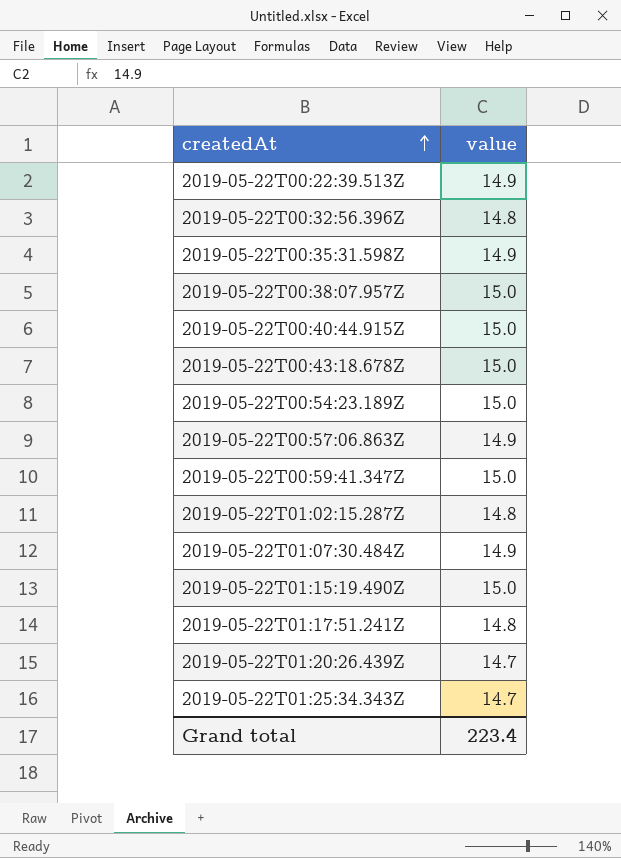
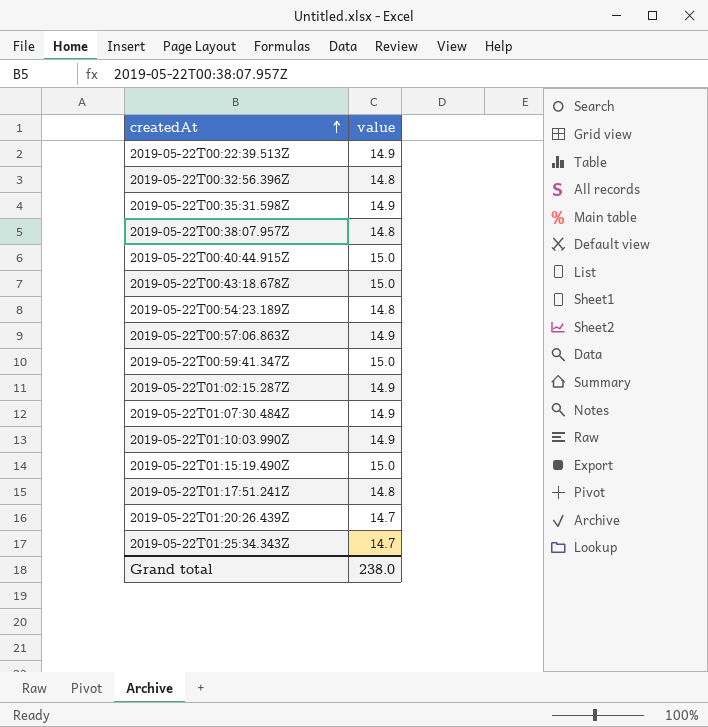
2019-05-22T00:38:07.957Z | value: 15.0 -> 14.8
2019-05-22T00:54:23.189Z | value: 15.0 -> 14.8
2019-05-22T01:02:15.287Z | value: 14.8 -> 14.9
row 2019-05-22T01:10:03.990Z: none -> 14.9
Grand total | value: 223.4 -> 238.0

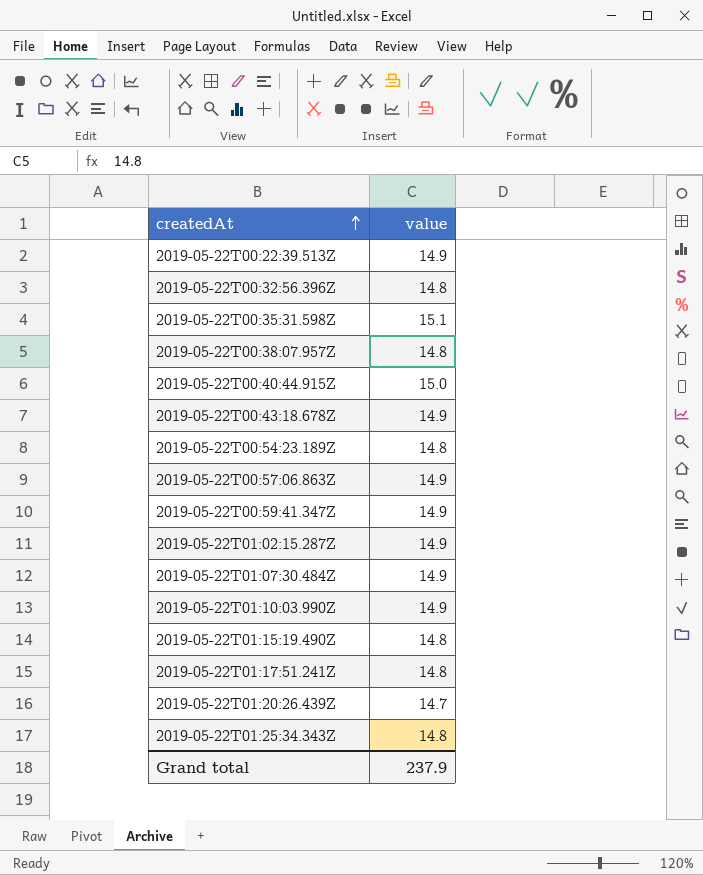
2019-05-22T00:35:31.598Z | value: 14.9 -> 15.1
2019-05-22T00:43:18.678Z | value: 15.0 -> 14.9
2019-05-22T00:59:41.347Z | value: 15.0 -> 14.9
2019-05-22T01:15:19.490Z | value: 15.0 -> 14.8
2019-05-22T01:25:34.343Z | value: 14.7 -> 14.8
Grand total | value: 238.0 -> 237.9

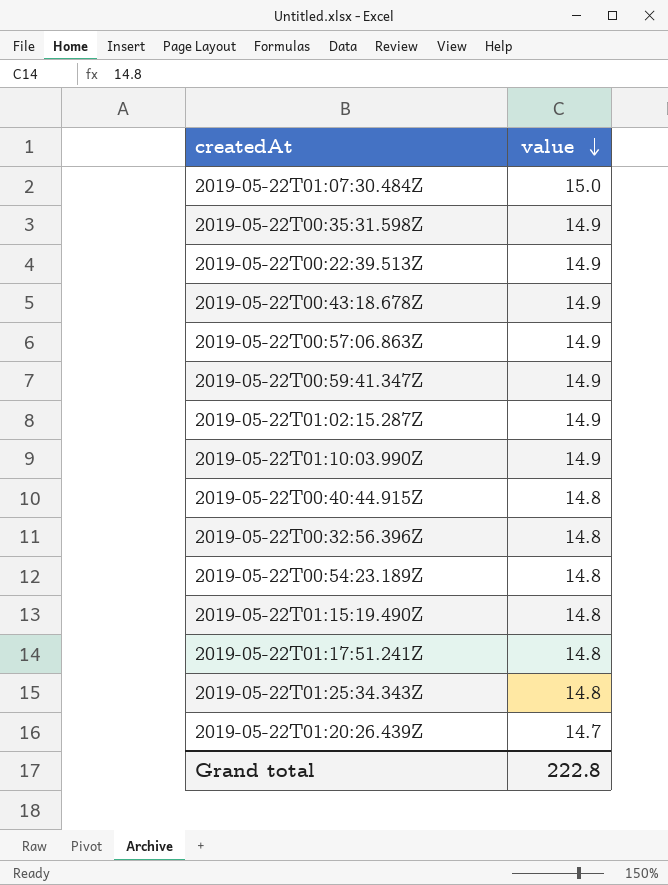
row order: createdAt ascending -> value descending
row 2019-05-22T00:38:07.957Z: 14.8 -> none
2019-05-22T01:07:30.484Z | value: 14.9 -> 15.0
2019-05-22T00:35:31.598Z | value: 15.1 -> 14.9
2019-05-22T00:40:44.915Z | value: 15.0 -> 14.8
Grand total | value: 237.9 -> 222.8

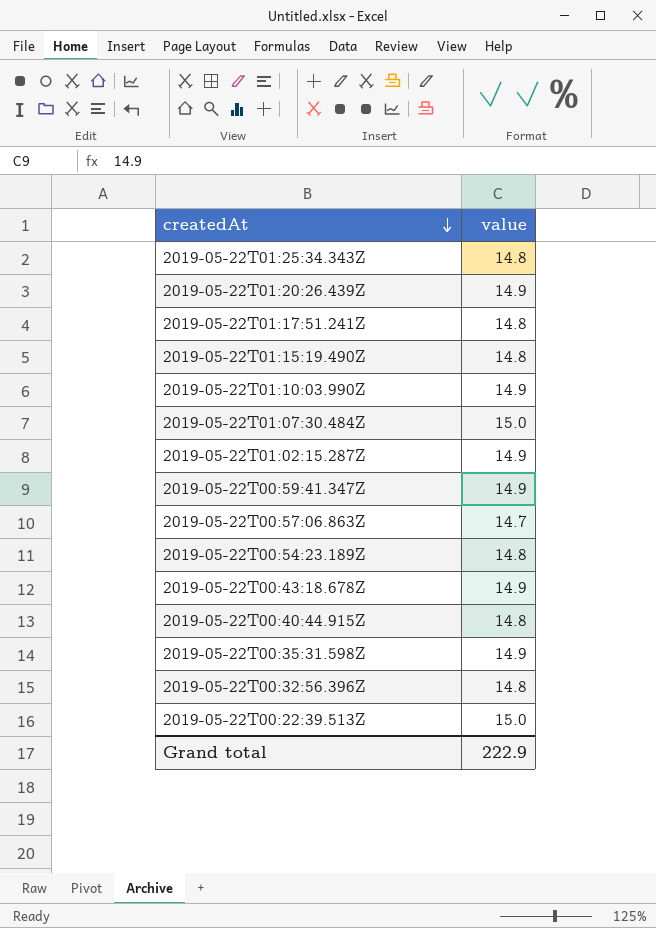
row order: value descending -> createdAt descending
2019-05-22T01:20:26.439Z | value: 14.7 -> 14.9
2019-05-22T00:57:06.863Z | value: 14.9 -> 14.7
2019-05-22T00:22:39.513Z | value: 14.9 -> 15.0
Grand total | value: 222.8 -> 222.9

